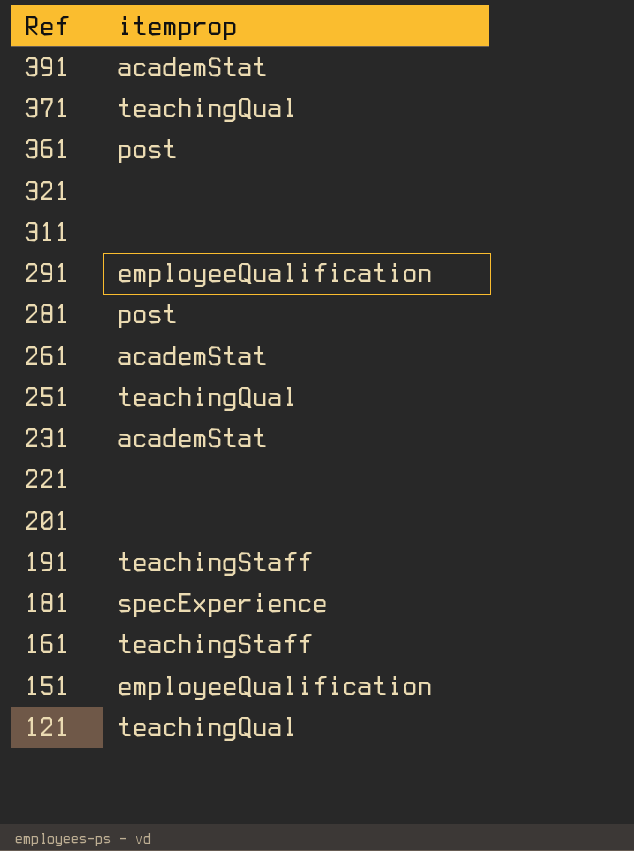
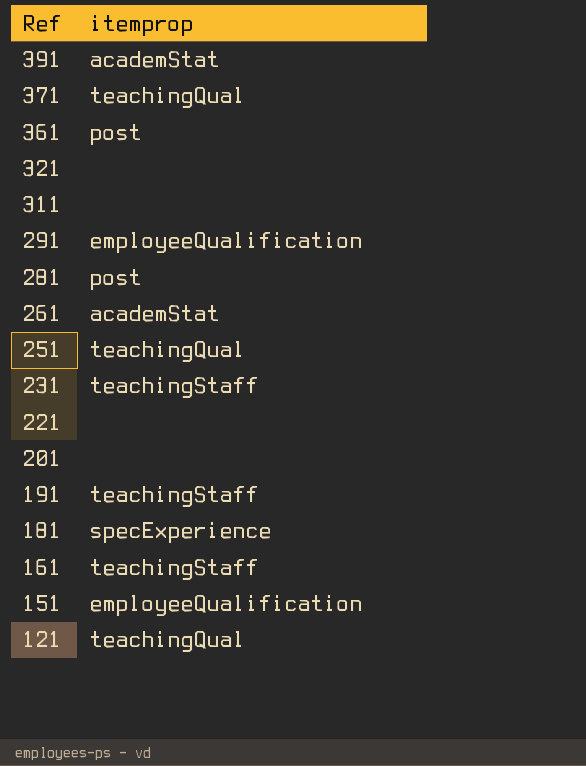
231 | itemprop: academStat -> teachingStaff

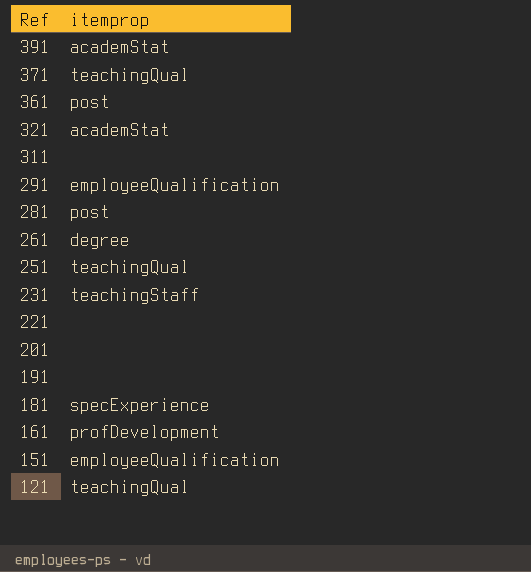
321 | itemprop: none -> academStat
261 | itemprop: academStat -> degree
191 | itemprop: teachingStaff -> none
161 | itemprop: teachingStaff -> profDevelopment

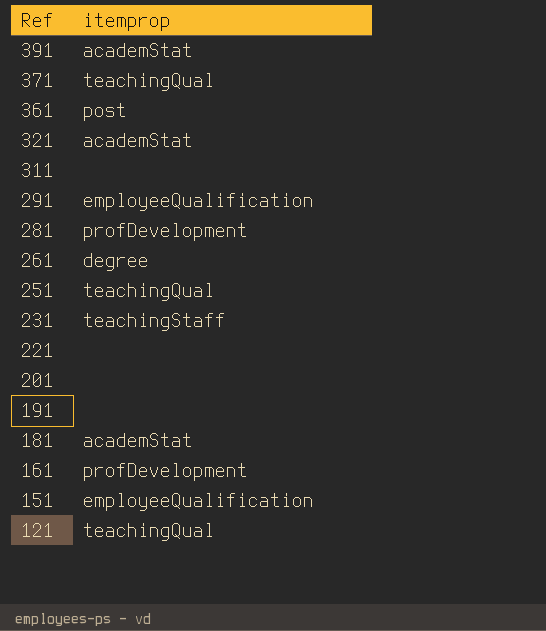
281 | itemprop: post -> profDevelopment
181 | itemprop: specExperience -> academStat

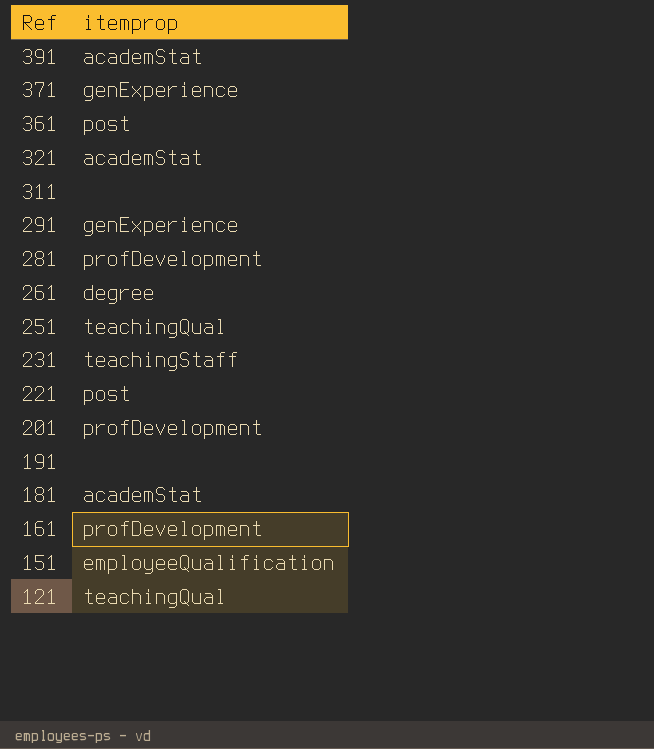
371 | itemprop: teachingQual -> genExperience
291 | itemprop: employeeQualification -> genExperience
221 | itemprop: none -> post
201 | itemprop: none -> profDevelopment

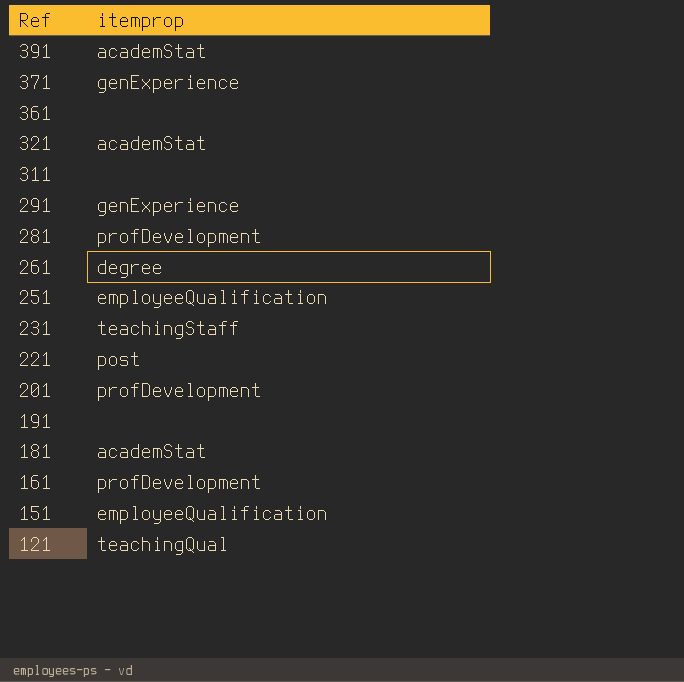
361 | itemprop: post -> none
251 | itemprop: teachingQual -> employeeQualification

